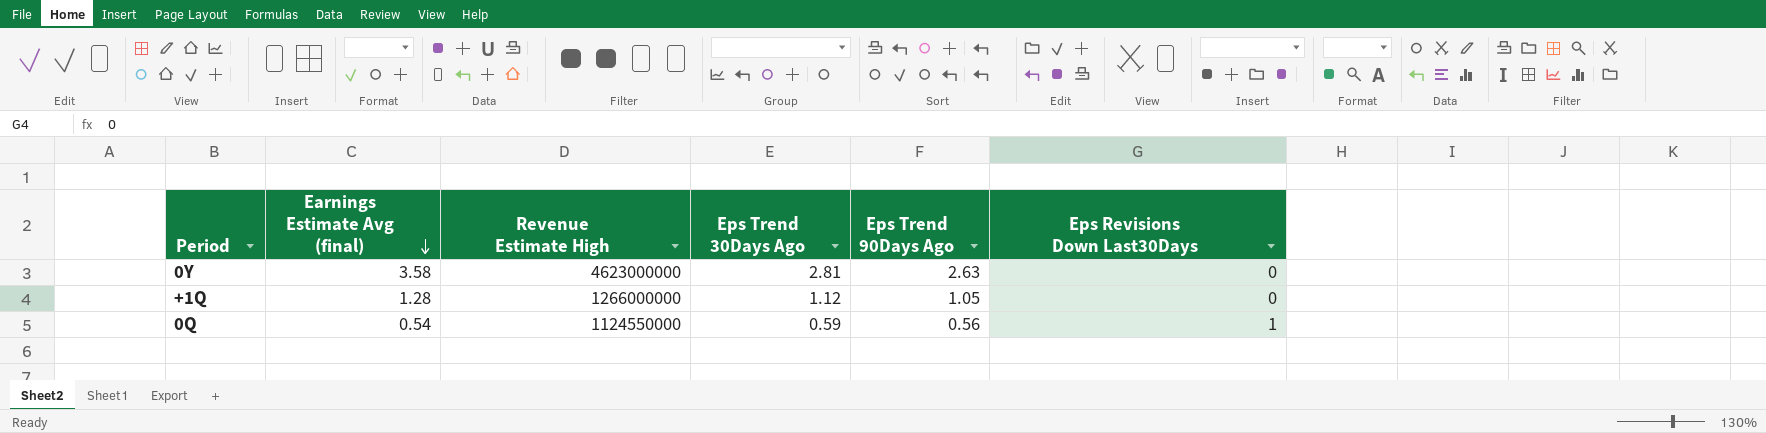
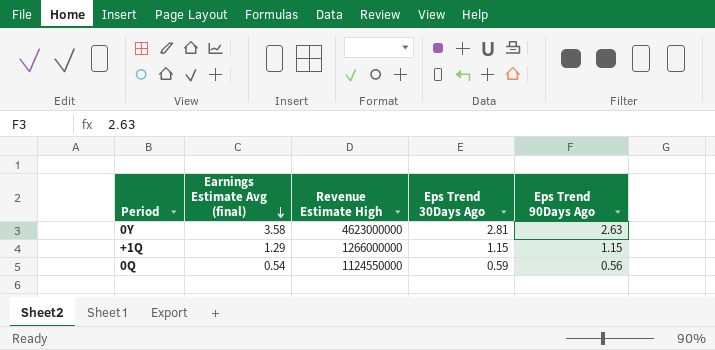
column Eps Revisions Down Last30Days | position: 6 -> none
+1Q | Earnings Estimate Avg (final): 1.28 -> 1.29
+1Q | Eps Trend 30Days Ago: 1.12 -> 1.15
+1Q | Eps Trend 90Days Ago: 1.05 -> 1.15

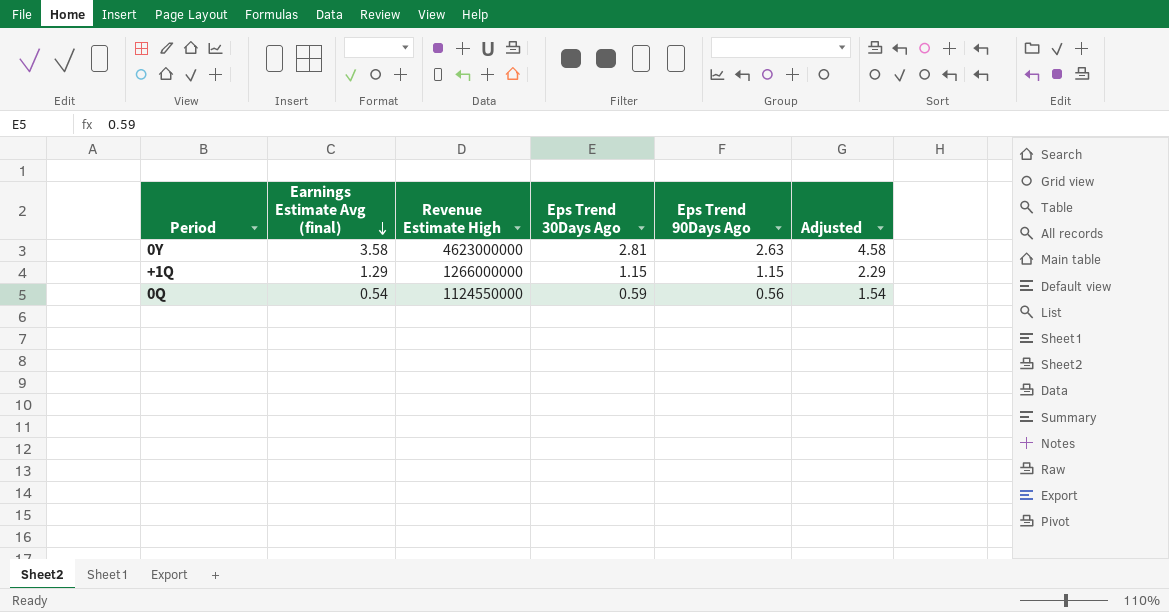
column Adjusted | formula: none -> [Earnings Estimate Avg (final)] + 1

